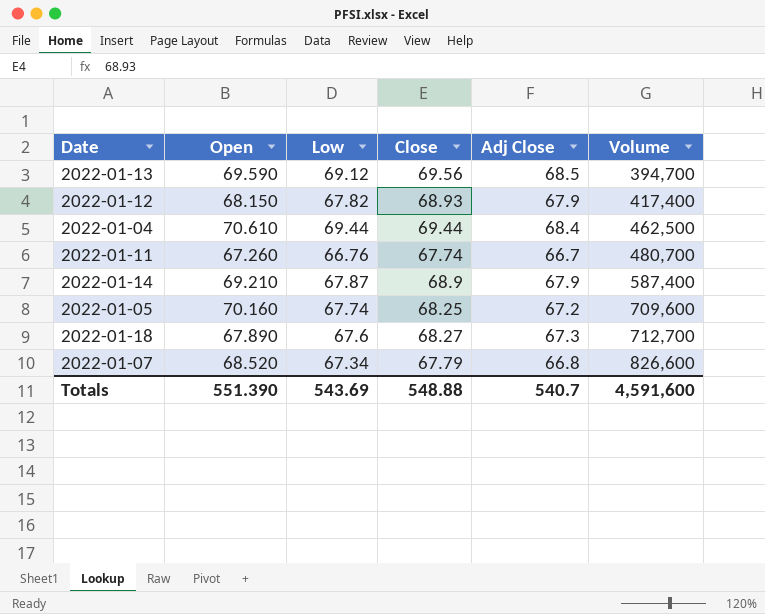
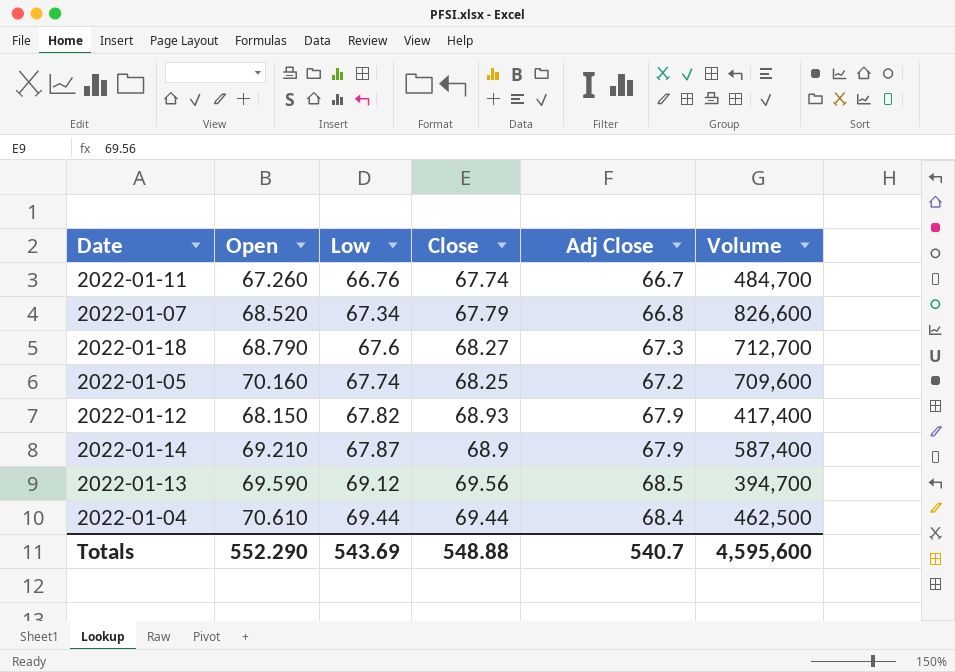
row order: Volume ascending -> Low ascending
2022-01-11 | Volume: 480,700 -> 484,700
2022-01-18 | Open: 67.890 -> 68.790
Totals | Open: 551.390 -> 552.290
Totals | Volume: 4,591,600 -> 4,595,600

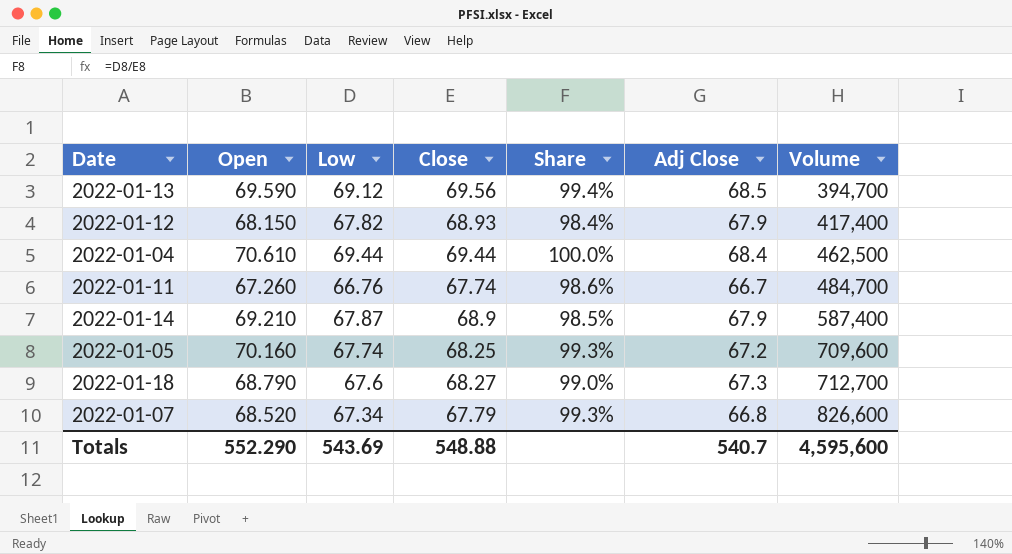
row order: Low ascending -> Volume ascending
column Share | formula: none -> [Low] / [Close]

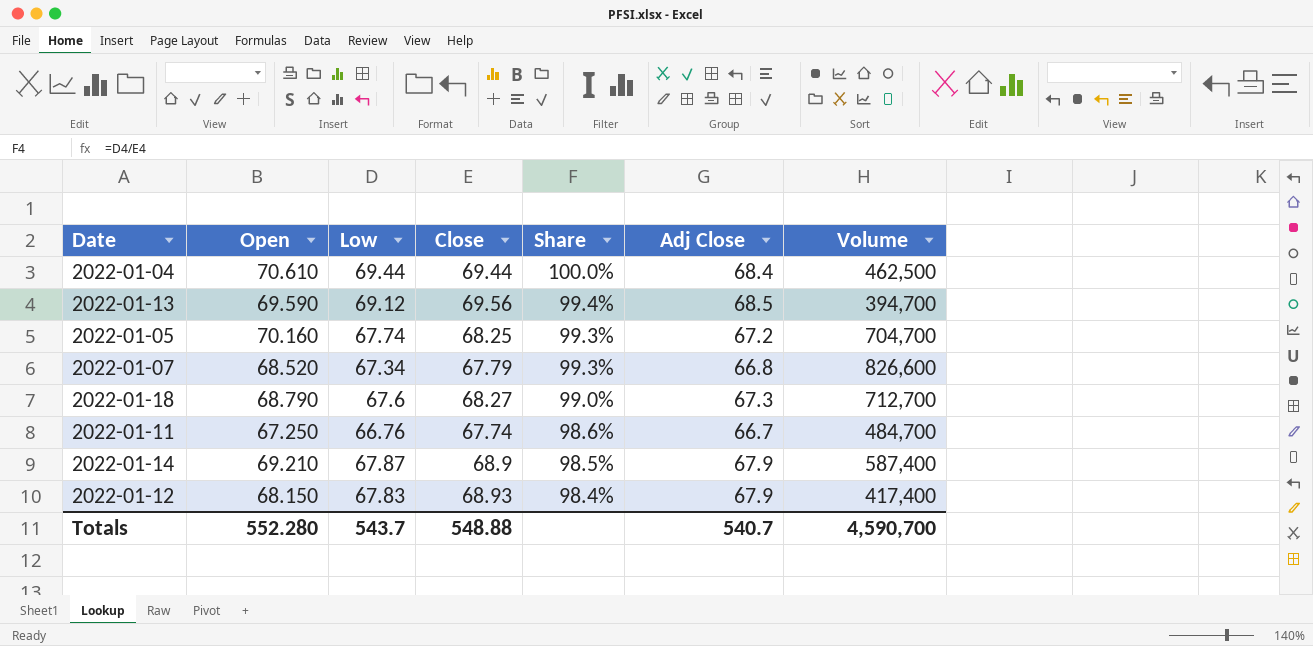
row order: Volume ascending -> Share descending
2022-01-05 | Volume: 709,600 -> 704,700
2022-01-11 | Open: 67.260 -> 67.250
2022-01-12 | Low: 67.82 -> 67.83
Totals | Open: 552.290 -> 552.280
Totals | Low: 543.69 -> 543.7
Totals | Volume: 4,595,600 -> 4,590,700

